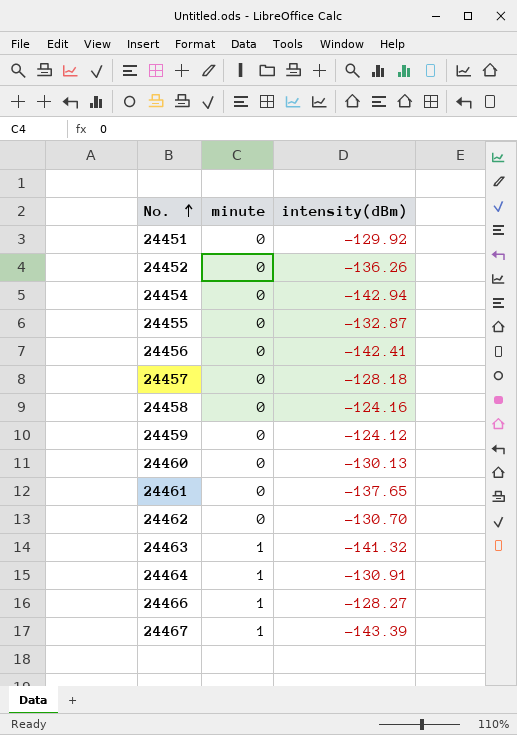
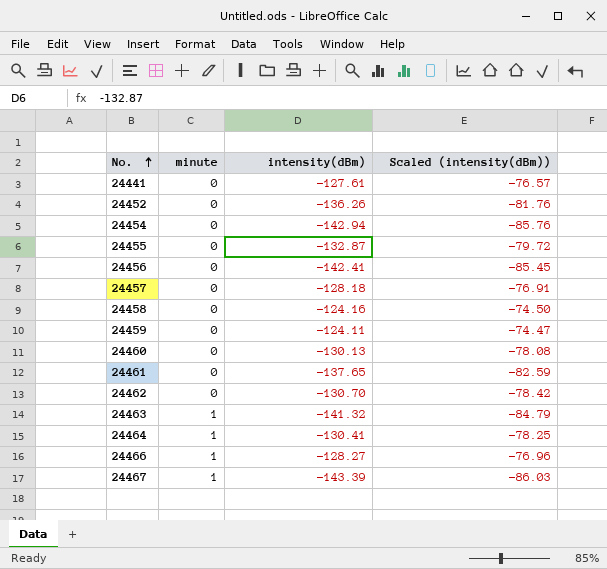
column Scaled (intensity(dBm)) | formula: none -> [intensity(dBm)] * 0.6
row 24451: 0 | -129.92 -> none
row 24441: none -> 0 | -127.61 | -76.57
24459 | intensity(dBm): -124.12 -> -124.11
24464 | intensity(dBm): -130.91 -> -130.41

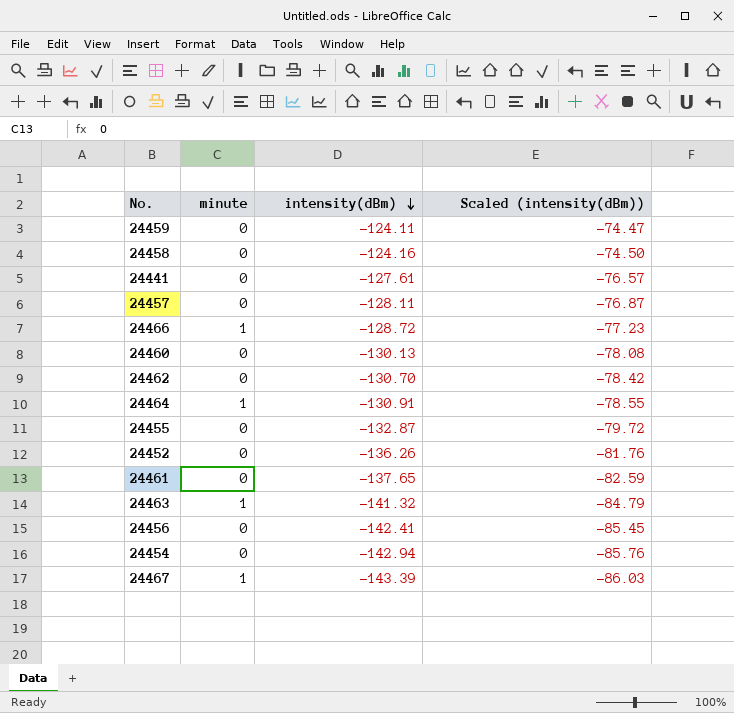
row order: No. ascending -> intensity(dBm) descending
24457 | intensity(dBm): -128.18 -> -128.11
24457 | Scaled (intensity(dBm)): -76.91 -> -76.87
24466 | intensity(dBm): -128.27 -> -128.72
24466 | Scaled (intensity(dBm)): -76.96 -> -77.23
24464 | intensity(dBm): -130.41 -> -130.91
24464 | Scaled (intensity(dBm)): -78.25 -> -78.55

